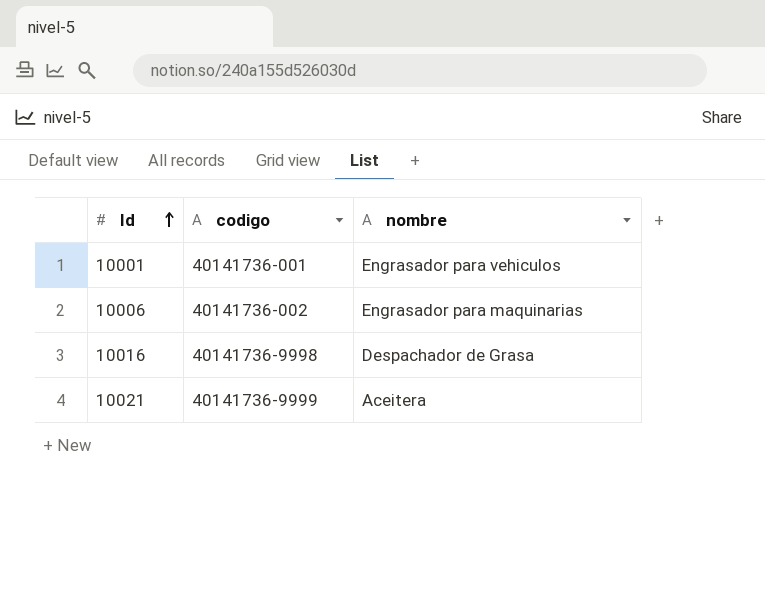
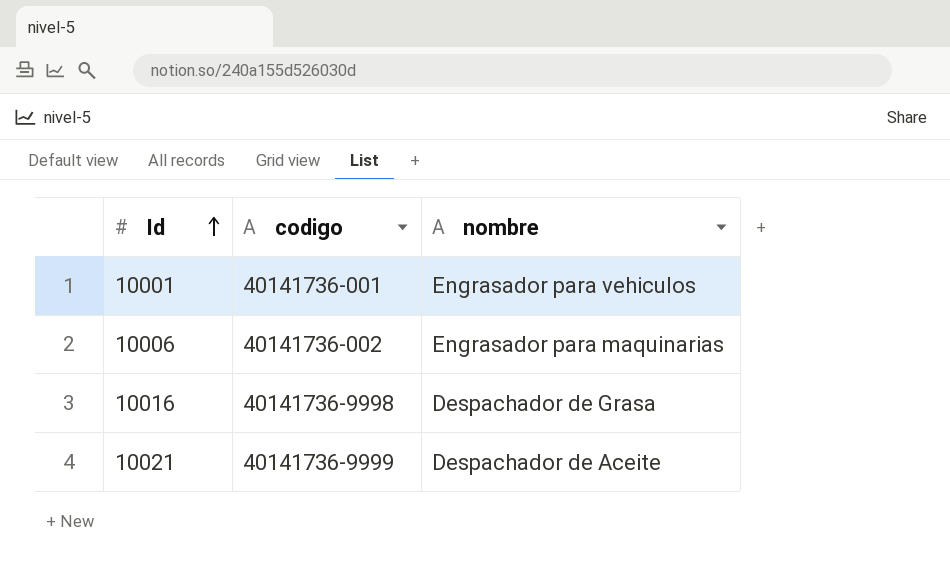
10021 | nombre: Aceitera -> Despachador de Aceite

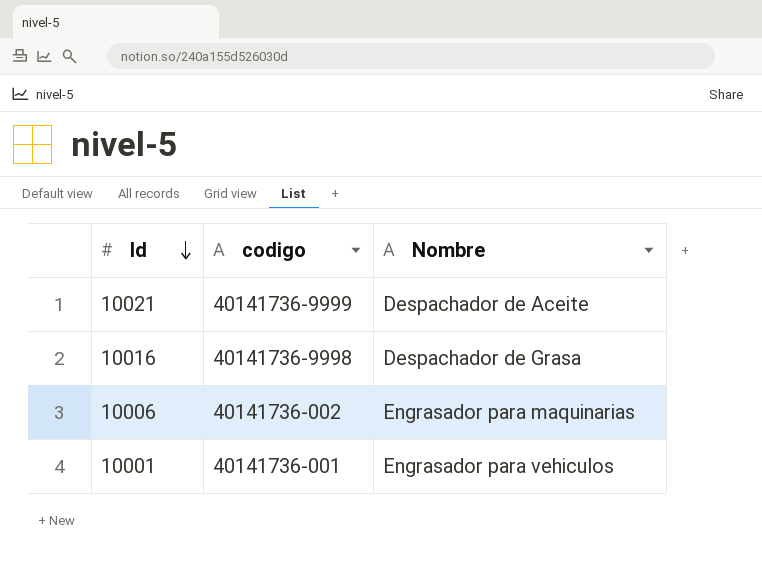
row order: Id ascending -> Id descending
column name: nombre -> Nombre

